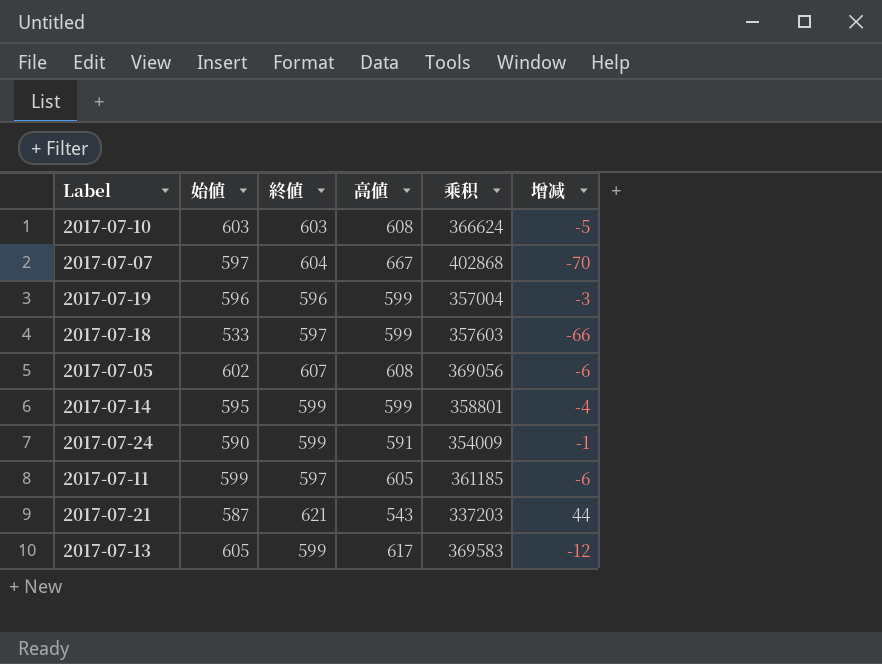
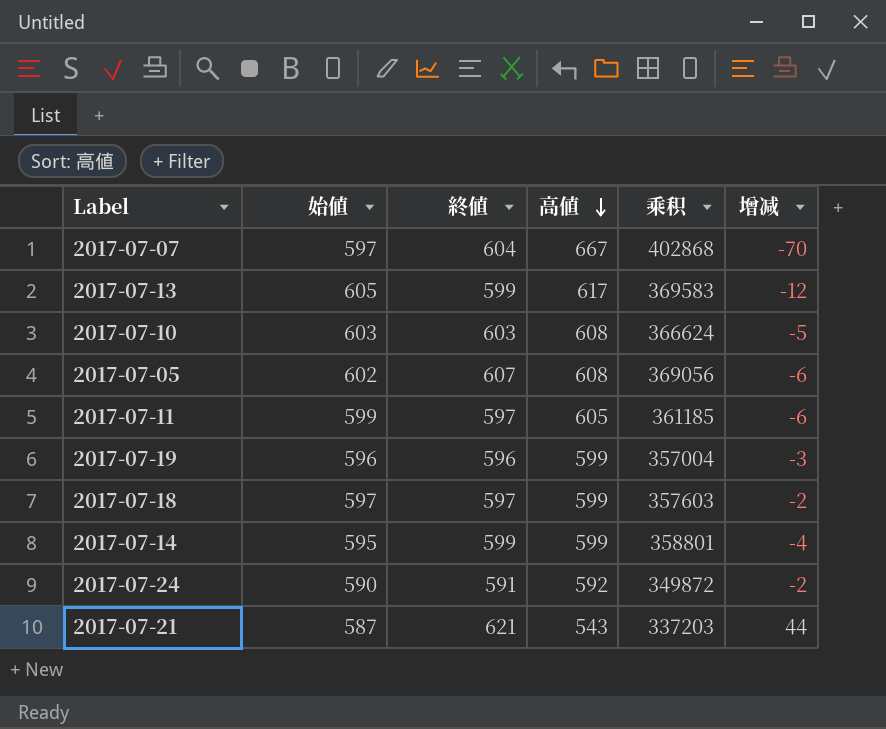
row order: none -> 高値 descending
2017-07-18 | 始値: 533 -> 597
2017-07-18 | 增减: -66 -> -2
2017-07-24 | 終値: 599 -> 591
2017-07-24 | 高値: 591 -> 592
2017-07-24 | 乘积: 354009 -> 349872
2017-07-24 | 增减: -1 -> -2

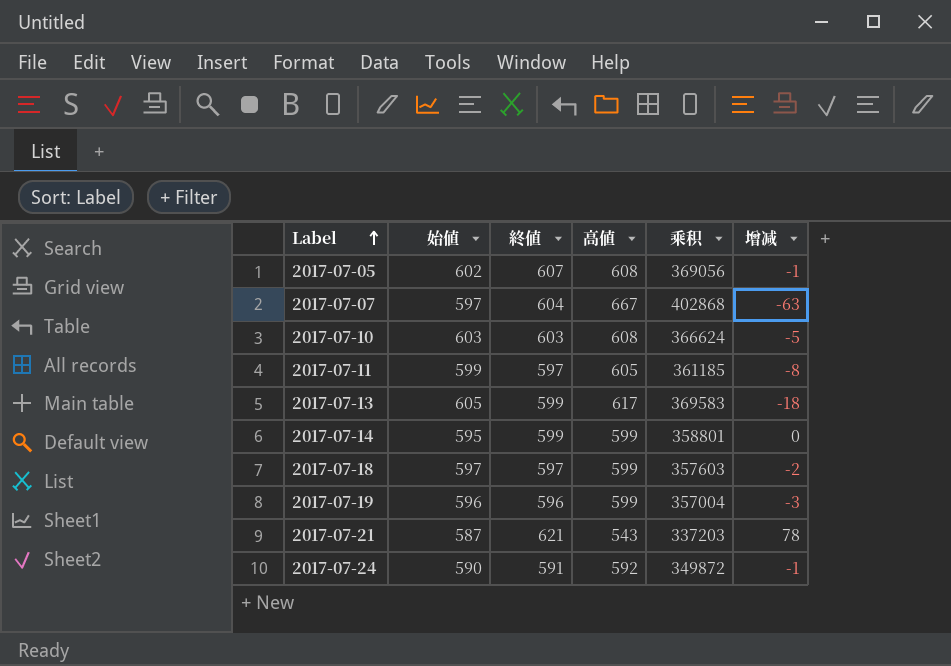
row order: 高値 descending -> Label ascending
column 增减 | formula: [始値] - [高値] -> [終値] - [高値]

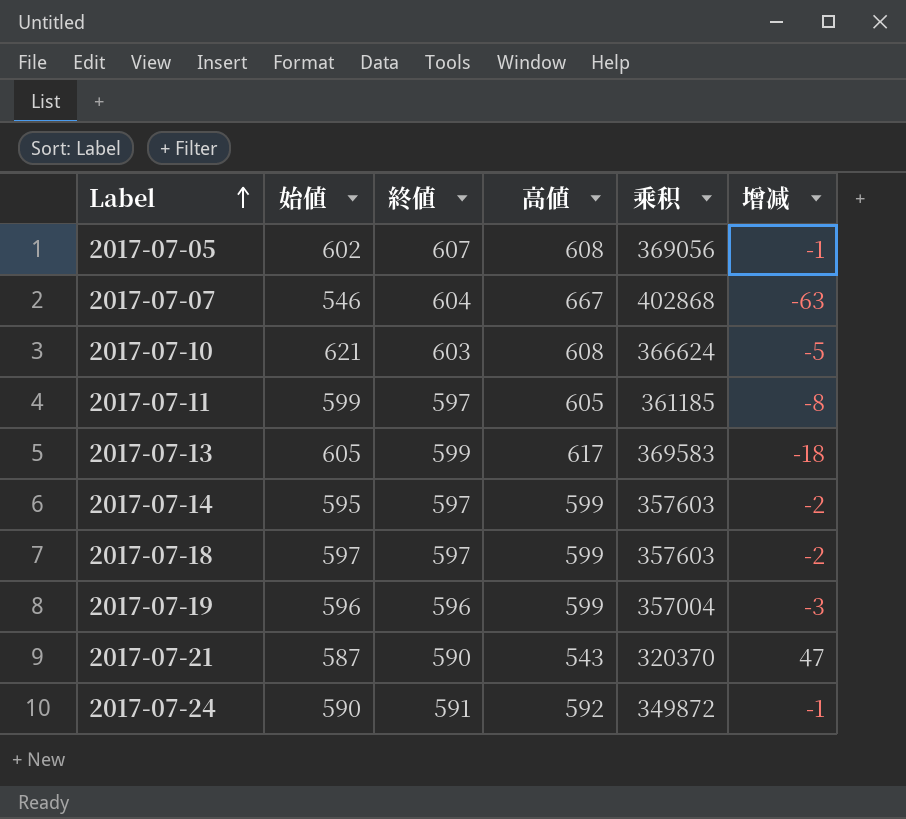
2017-07-07 | 始値: 597 -> 546
2017-07-10 | 始値: 603 -> 621
2017-07-14 | 終値: 599 -> 597
2017-07-14 | 乘积: 358801 -> 357603
2017-07-14 | 增减: 0 -> -2
2017-07-21 | 終値: 621 -> 590
2017-07-21 | 乘积: 337203 -> 320370
2017-07-21 | 增减: 78 -> 47

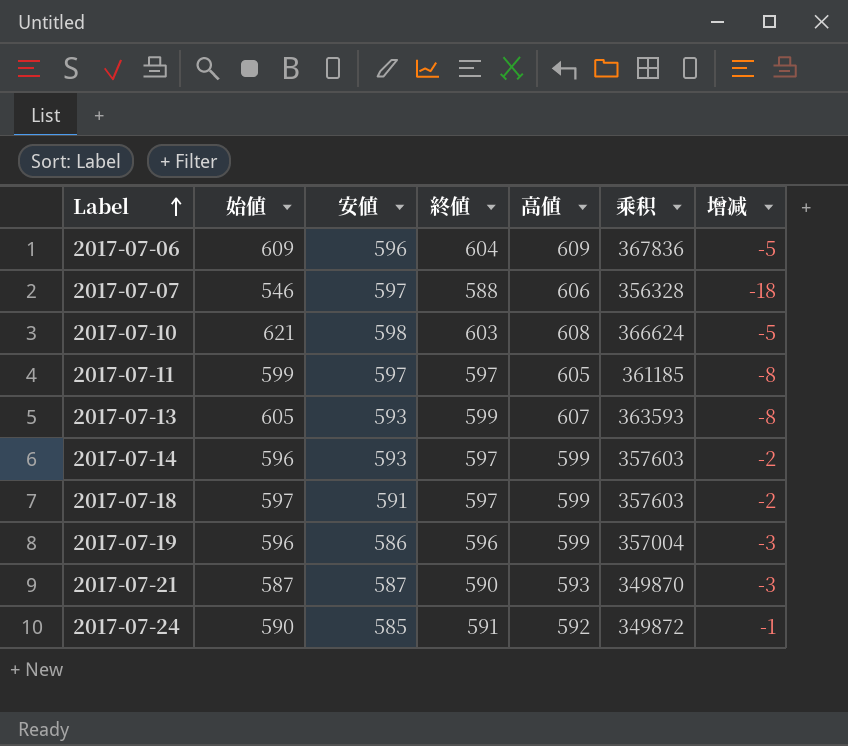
column 安値 | position: none -> 3
row 2017-07-05: 602 | 607 | 608 | 369056 | -1 -> none
row 2017-07-06: none -> 609 | 596 | 604 | 609 | 367836 | -5
2017-07-07 | 終値: 604 -> 588
2017-07-07 | 高値: 667 -> 606
2017-07-07 | 乘积: 402868 -> 356328
2017-07-07 | 增减: -63 -> -18
2017-07-13 | 高値: 617 -> 607
2017-07-13 | 乘积: 369583 -> 363593
2017-07-13 | 增减: -18 -> -8
2017-07-14 | 始値: 595 -> 596
2017-07-21 | 高値: 543 -> 593
2017-07-21 | 乘积: 320370 -> 349870
2017-07-21 | 增减: 47 -> -3

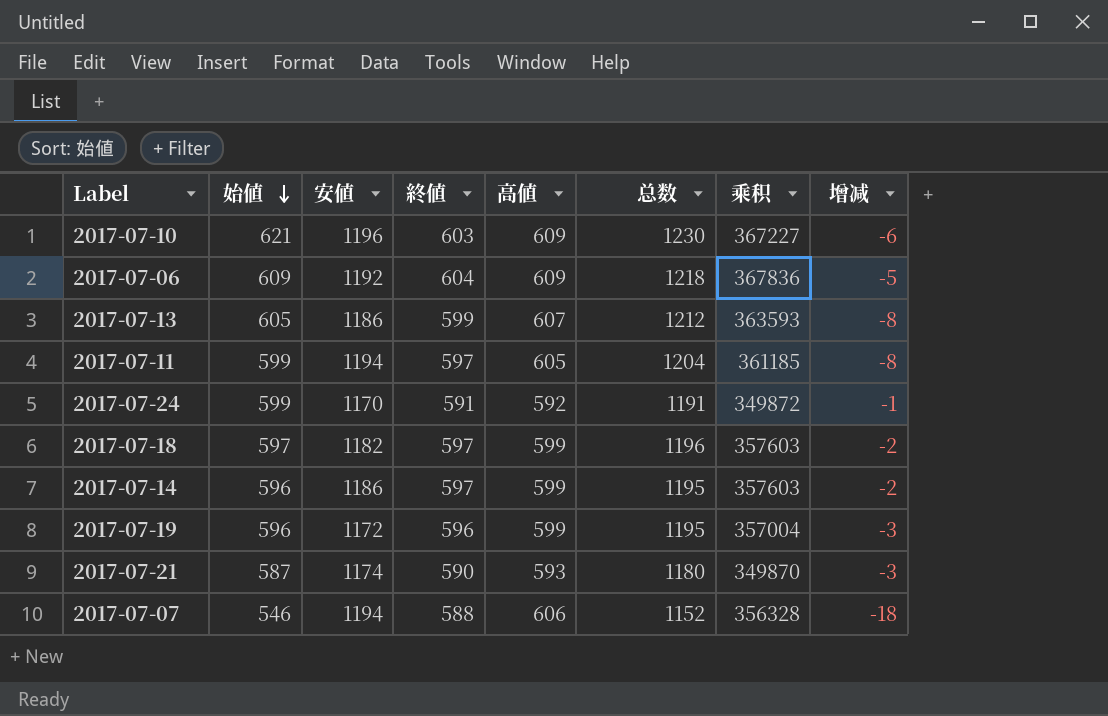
row order: Label ascending -> 始値 descending
column 总数 | formula: none -> [始値] + [高値]
2017-07-10 | 安値: 598 -> 1196
2017-07-10 | 高値: 608 -> 609
2017-07-10 | 乘积: 366624 -> 367227
2017-07-10 | 增减: -5 -> -6
2017-07-06 | 安値: 596 -> 1192
2017-07-13 | 安値: 593 -> 1186
2017-07-11 | 安値: 597 -> 1194
2017-07-24 | 始値: 590 -> 599
2017-07-24 | 安値: 585 -> 1170
2017-07-18 | 安値: 591 -> 1182
2017-07-14 | 安値: 593 -> 1186
2017-07-19 | 安値: 586 -> 1172
2017-07-21 | 安値: 587 -> 1174
2017-07-07 | 安値: 597 -> 1194

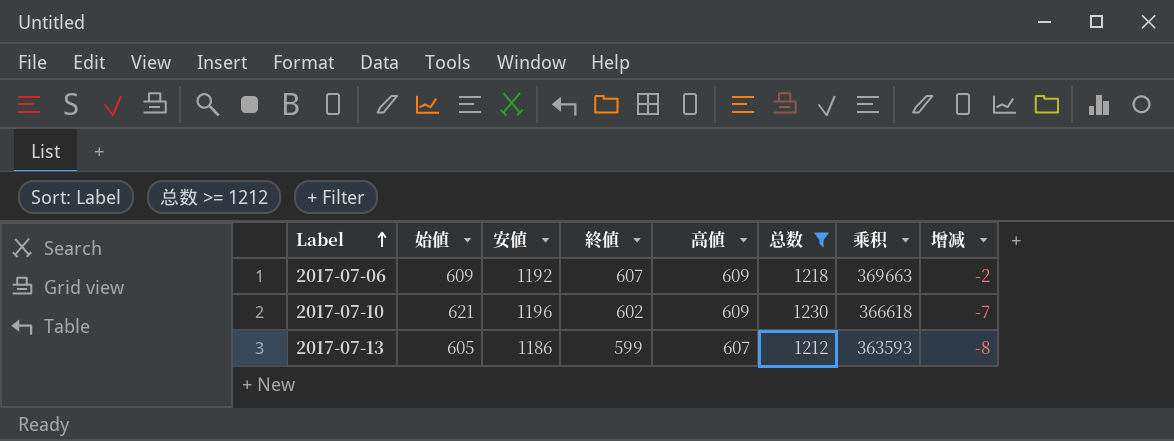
filter: none -> 总数 >= 1212
row order: 始値 descending -> Label ascending
2017-07-06 | 終値: 604 -> 607
2017-07-06 | 乘积: 367836 -> 369663
2017-07-06 | 增减: -5 -> -2
2017-07-10 | 終値: 603 -> 602
2017-07-10 | 乘积: 367227 -> 366618
2017-07-10 | 增减: -6 -> -7

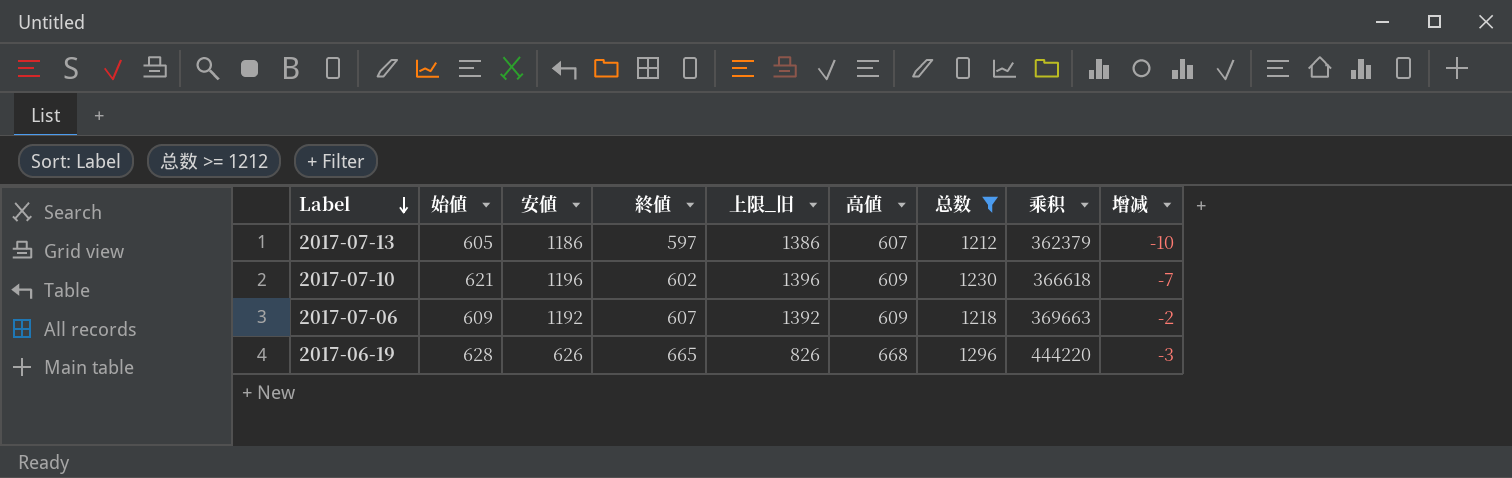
row order: Label ascending -> Label descending
column 上限_旧 | formula: none -> [安値] + 200
2017-07-13 | 終値: 599 -> 597
2017-07-13 | 乘积: 363593 -> 362379
2017-07-13 | 增减: -8 -> -10
row 2017-06-19: none -> 628 | 626 | 665 | 826 | 668 | 1296 | 444220 | -3

